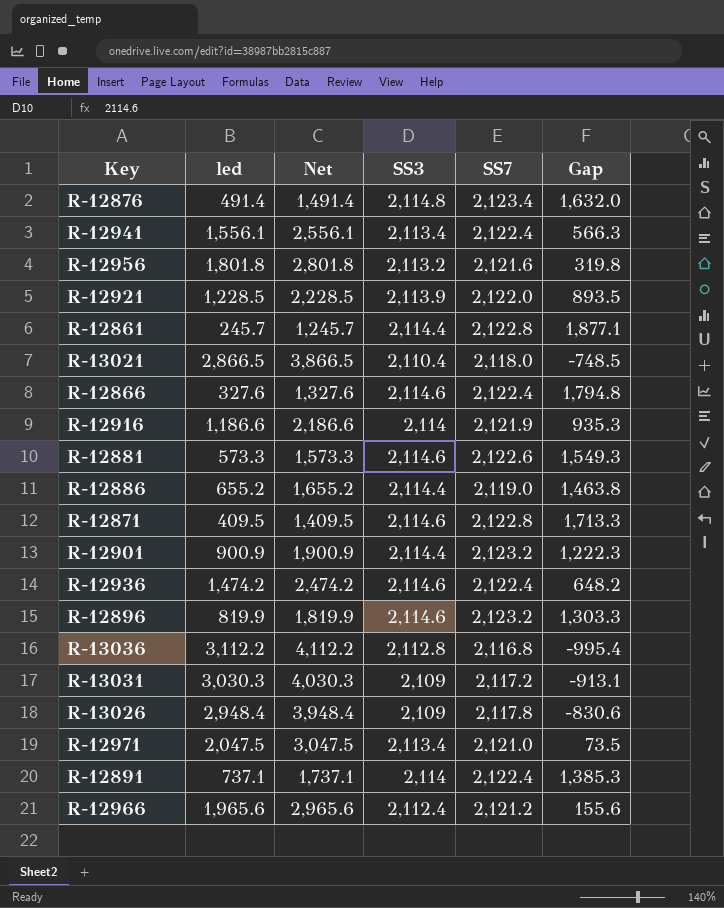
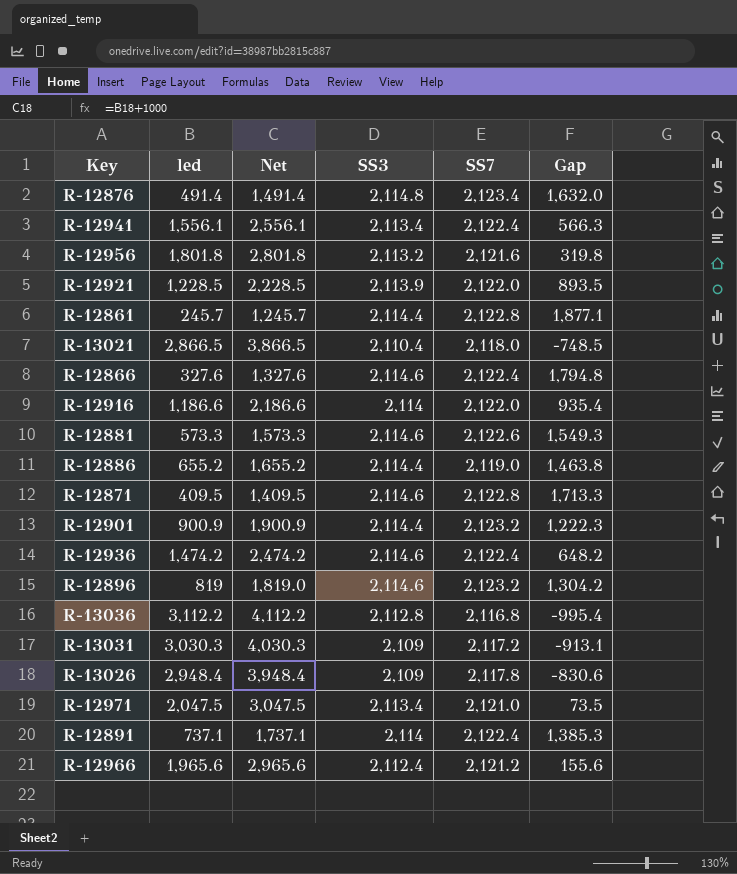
R-12916 | SS7: 2,121.9 -> 2,122.0
R-12916 | Gap: 935.3 -> 935.4
R-12896 | led: 819.9 -> 819
R-12896 | Net: 1,819.9 -> 1,819.0
R-12896 | Gap: 1,303.3 -> 1,304.2

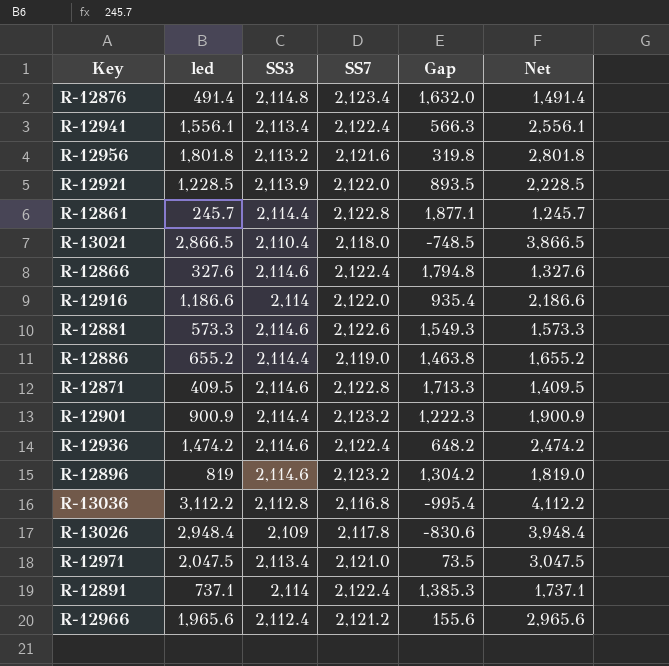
column Net | position: 3 -> 6
row R-13031: 3,030.3 | 4,030.3 | 2,109 | 2,117.2 | -913.1 -> none

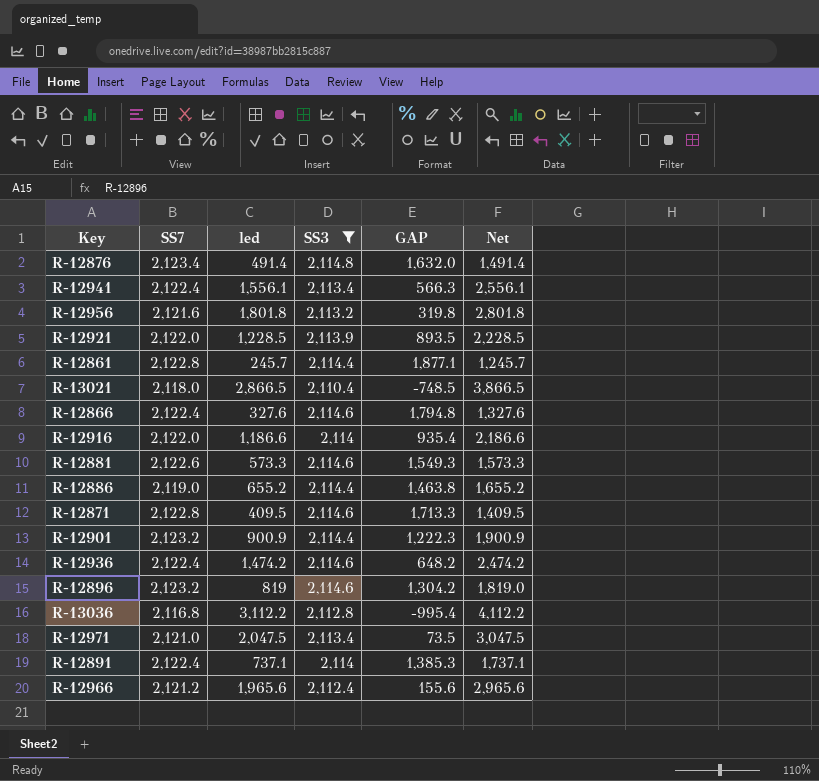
filter: none -> SS3 != 2,109
column SS7 | position: 4 -> 2
column name: Gap -> GAP

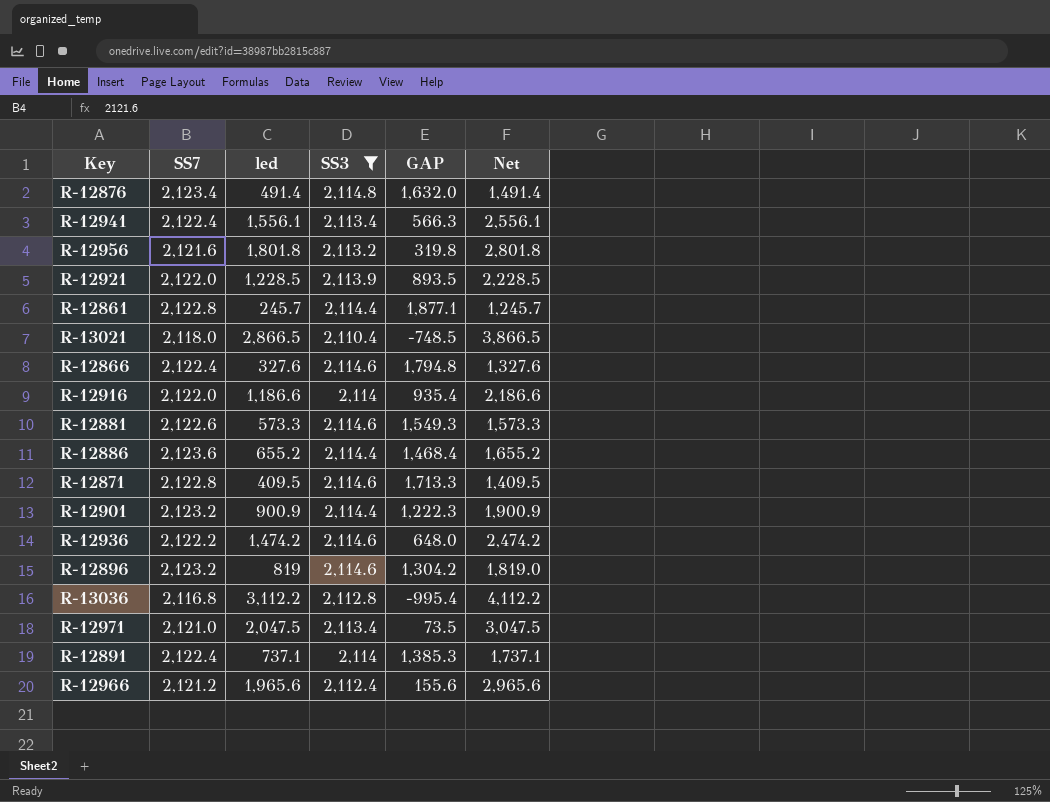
R-12886 | SS7: 2,119.0 -> 2,123.6
R-12886 | GAP: 1,463.8 -> 1,468.4
R-12936 | SS7: 2,122.4 -> 2,122.2
R-12936 | GAP: 648.2 -> 648.0

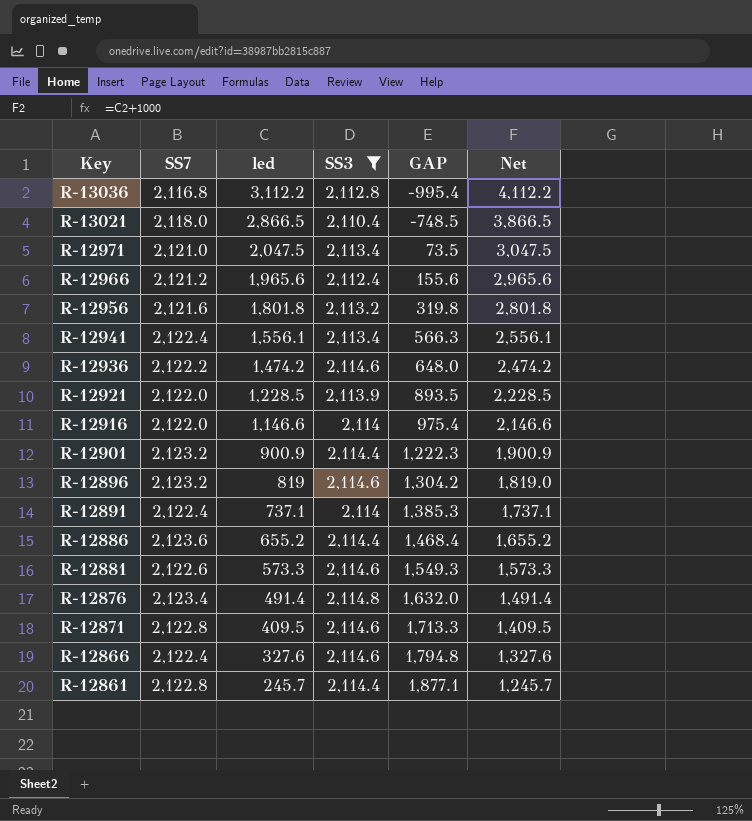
row order: none -> Key descending
R-12916 | led: 1,186.6 -> 1,146.6
R-12916 | GAP: 935.4 -> 975.4
R-12916 | Net: 2,186.6 -> 2,146.6

